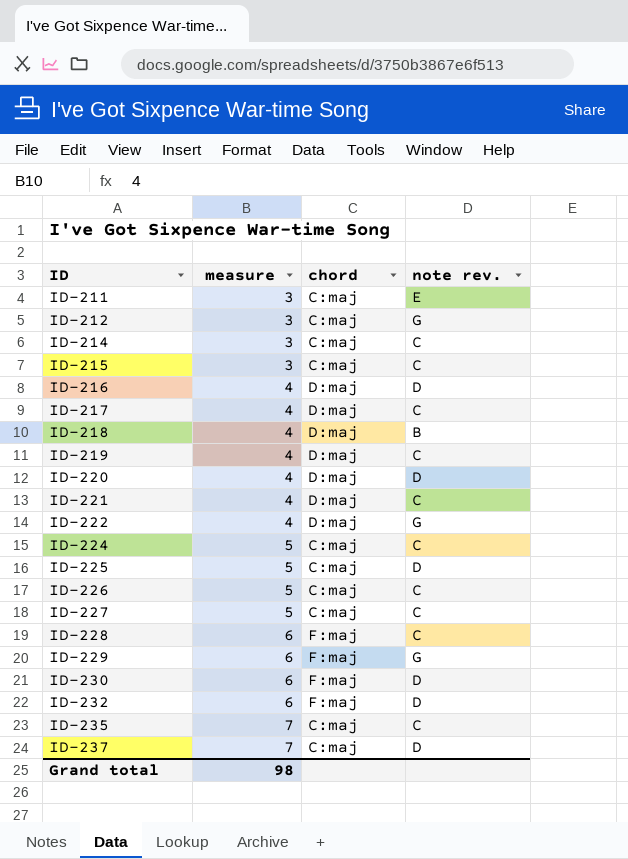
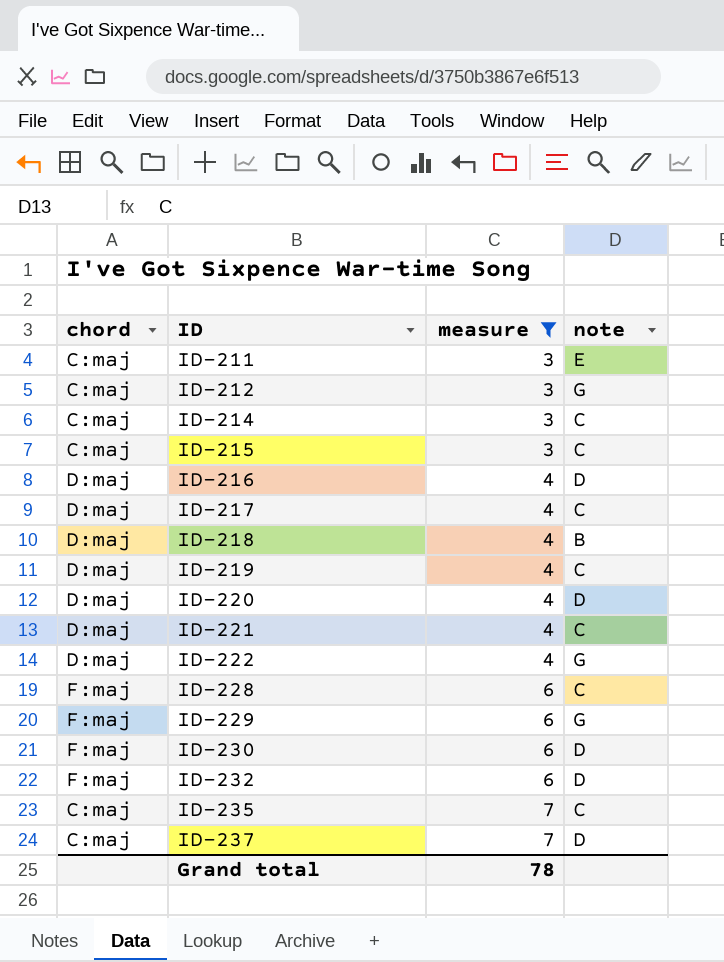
filter: none -> measure != 5
column chord | position: 3 -> 1
column name: note rev. -> note
Grand total | measure: 98 -> 78

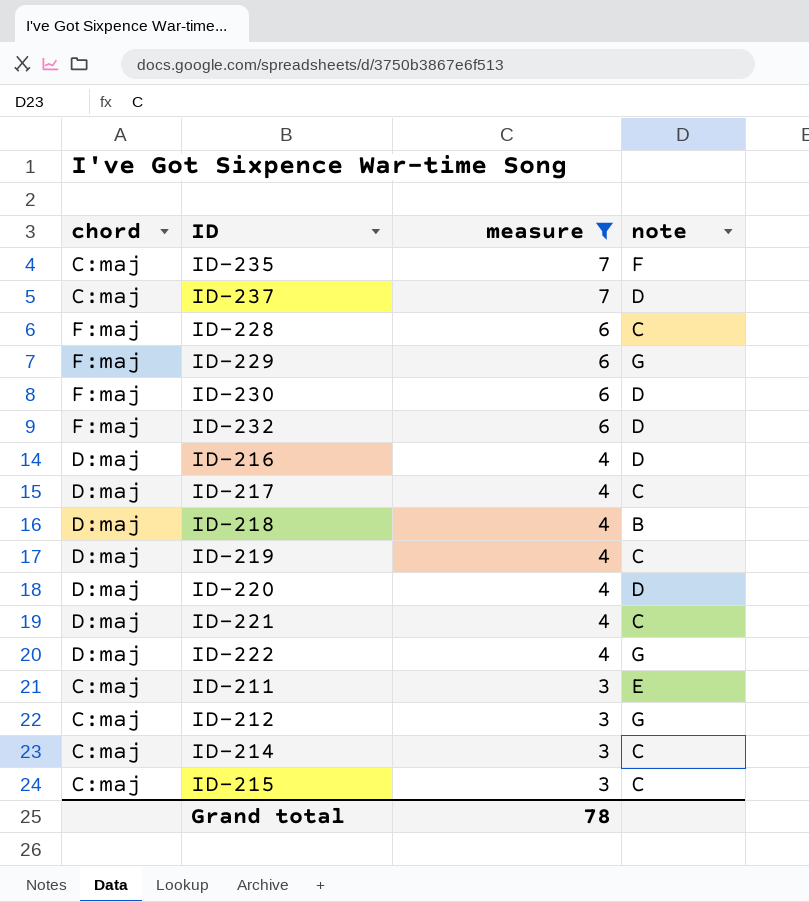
row order: ID ascending -> measure descending
ID-235 | note: C -> F

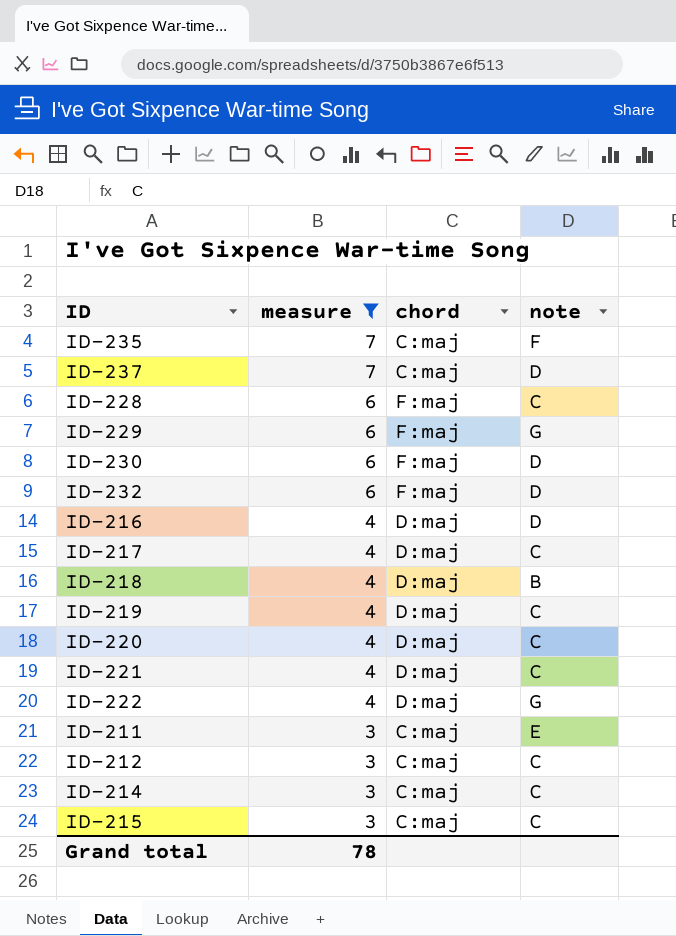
column chord | position: 1 -> 3
ID-220 | note: D -> C
ID-212 | note: G -> C

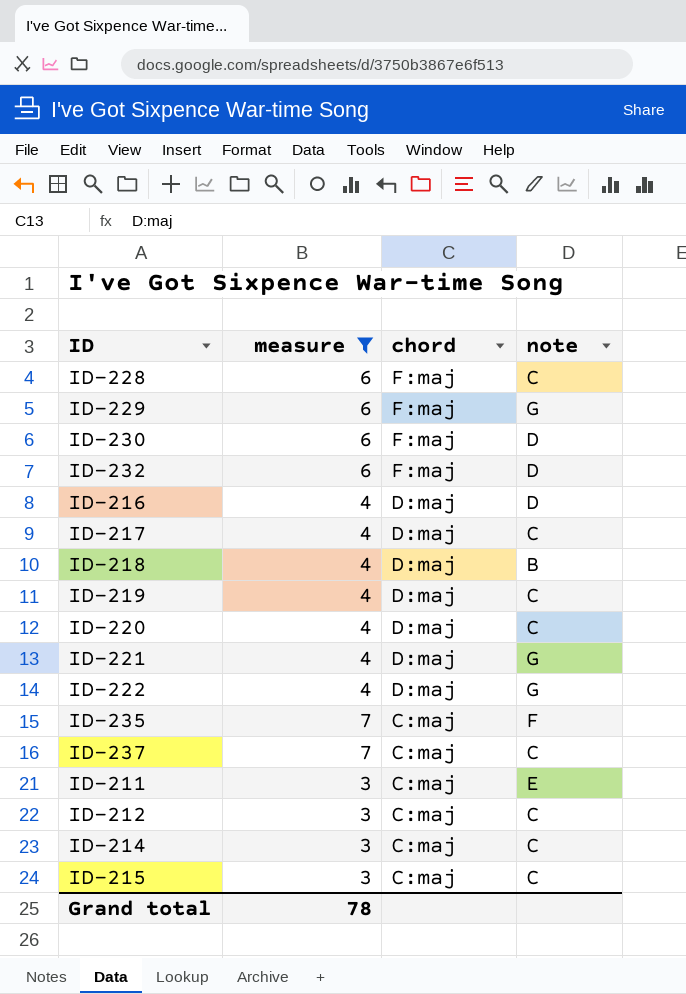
row order: measure descending -> chord descending
ID-221 | note: C -> G
ID-237 | note: D -> C

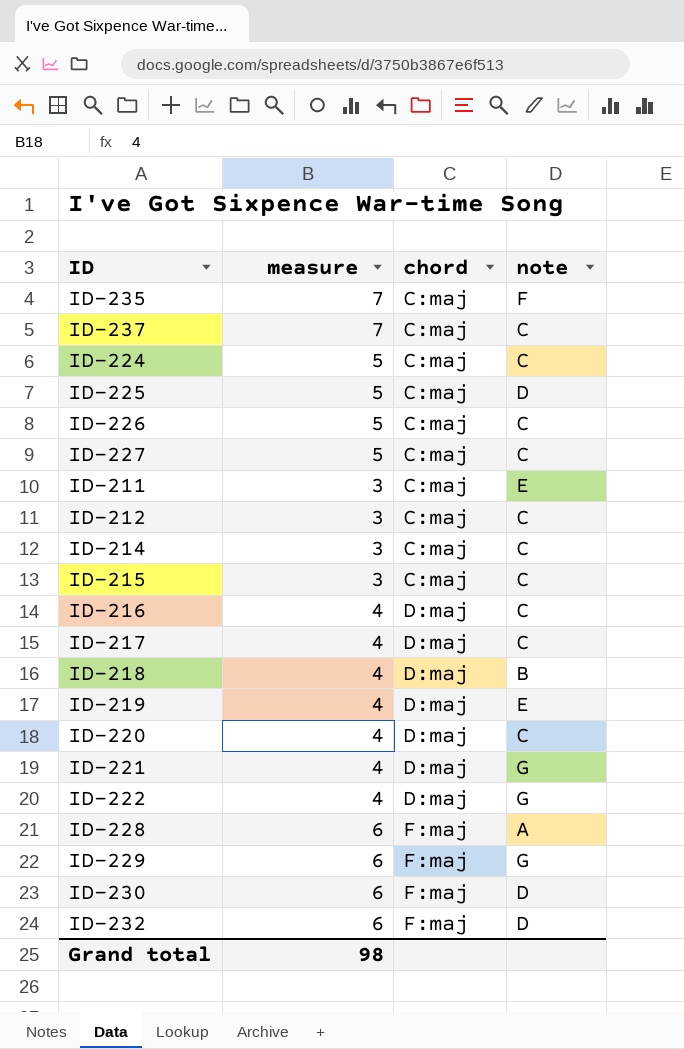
filter: measure != 5 -> none
row order: chord descending -> chord ascending
ID-216 | note: D -> C
ID-219 | note: C -> E
ID-228 | note: C -> A
Grand total | measure: 78 -> 98

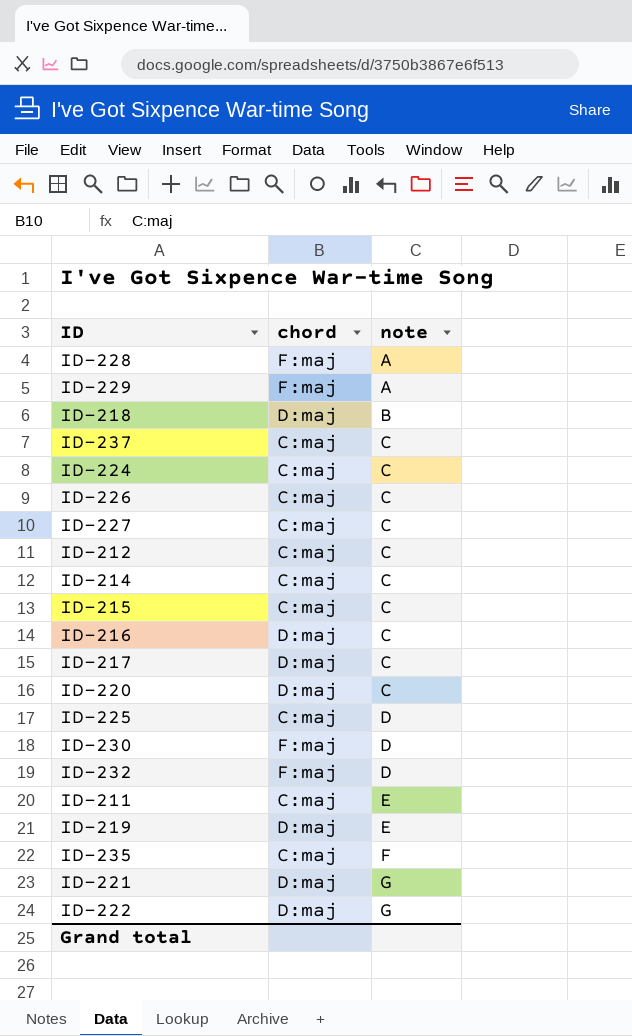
row order: chord ascending -> note ascending
column measure | position: 2 -> none
ID-229 | note: G -> A

